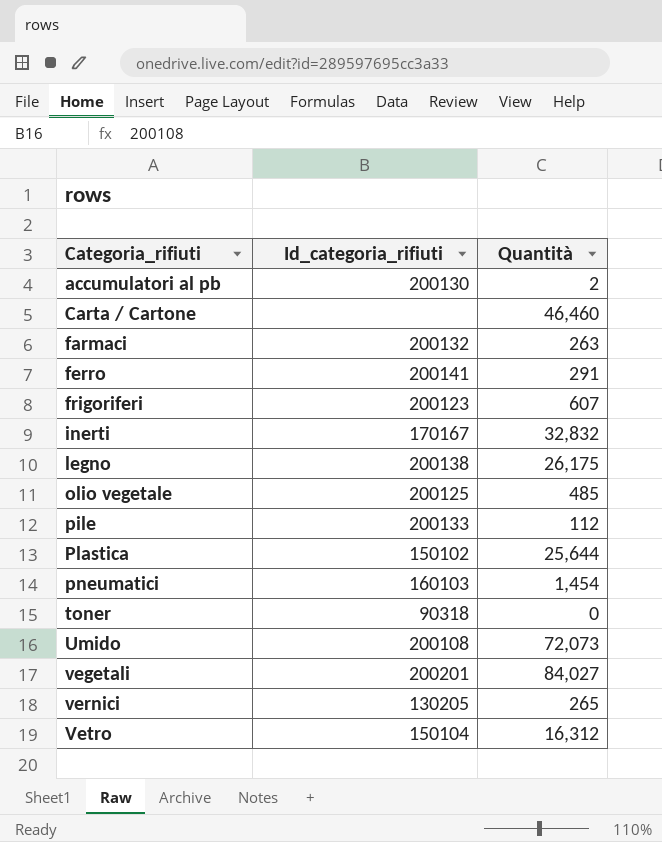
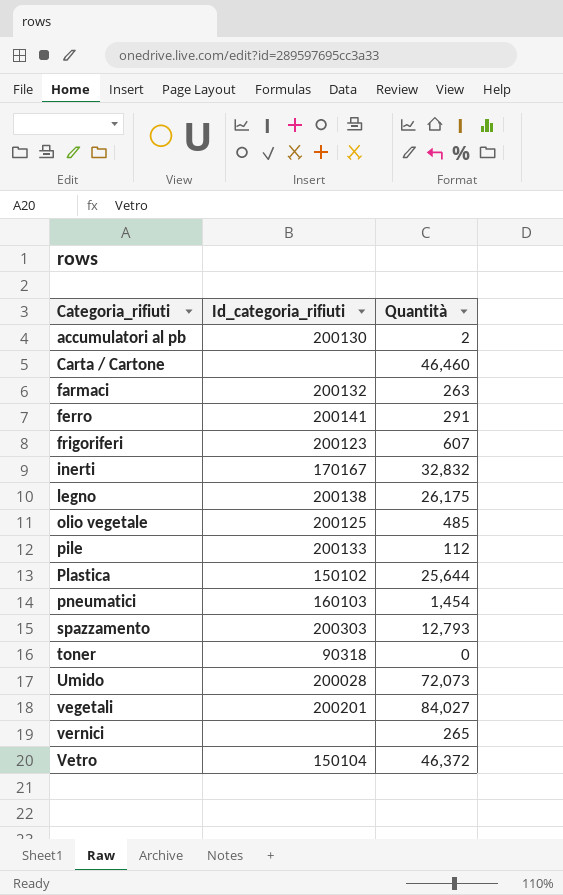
row spazzamento: none -> 200303 | 12,793
Umido | Id_categoria_rifiuti: 200108 -> 200028
vernici | Id_categoria_rifiuti: 130205 -> none
Vetro | Quantità: 16,312 -> 46,372

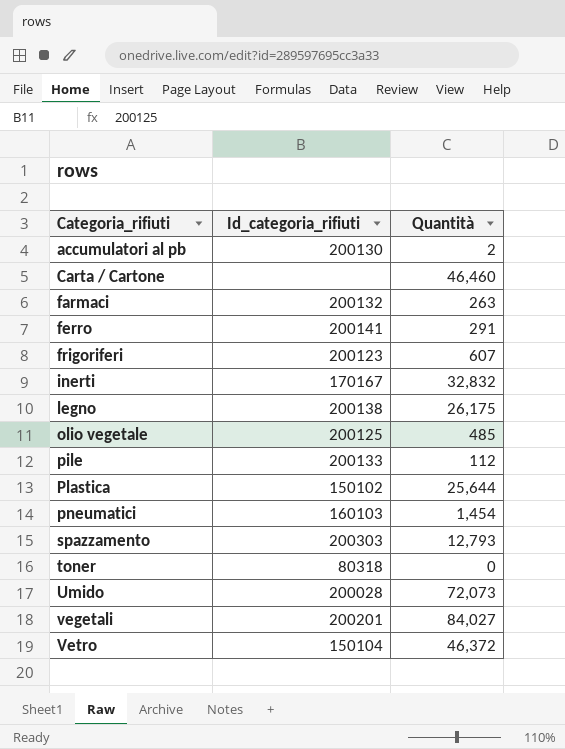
row vernici: none | 265 -> none
toner | Id_categoria_rifiuti: 90318 -> 80318

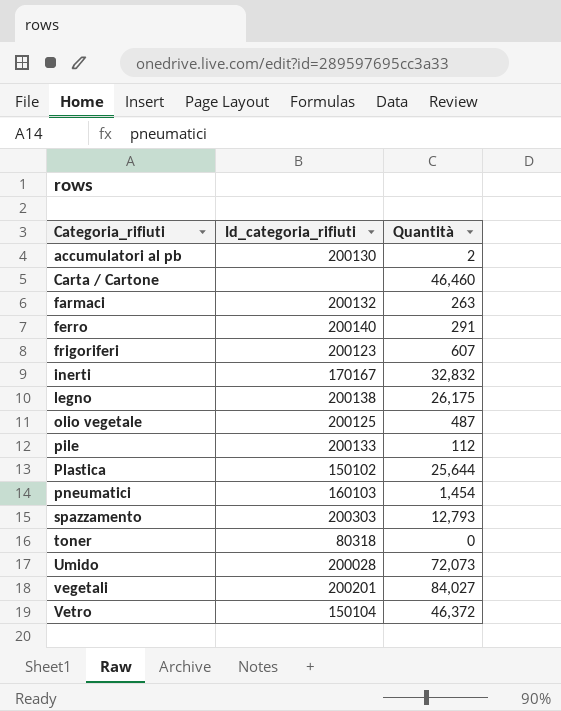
ferro | Id_categoria_rifiuti: 200141 -> 200140
olio vegetale | Quantità: 485 -> 487

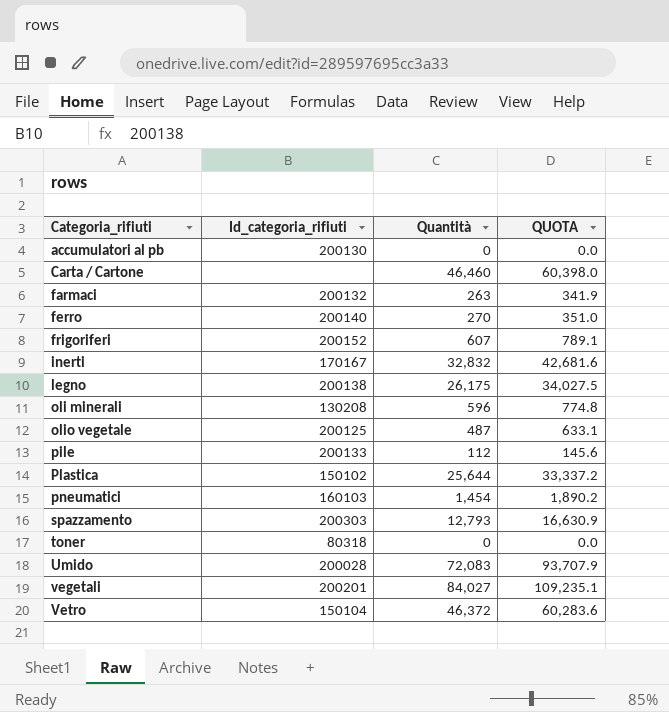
column QUOTA | formula: none -> [Quantità] * 1.3
accumulatori al pb | Quantità: 2 -> 0
ferro | Quantità: 291 -> 270
frigoriferi | Id_categoria_rifiuti: 200123 -> 200152
row oli minerali: none -> 130208 | 596 | 774.8
Umido | Quantità: 72,073 -> 72,083

